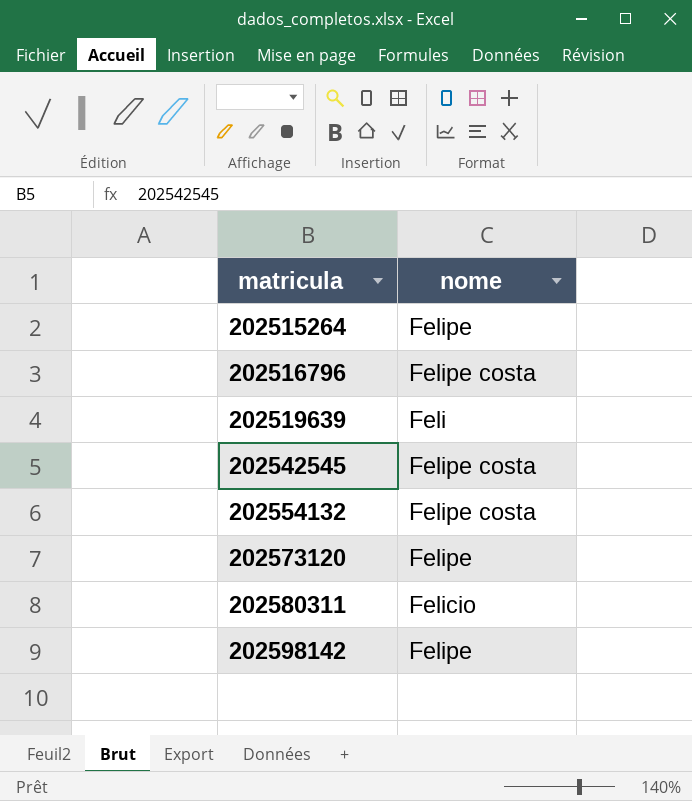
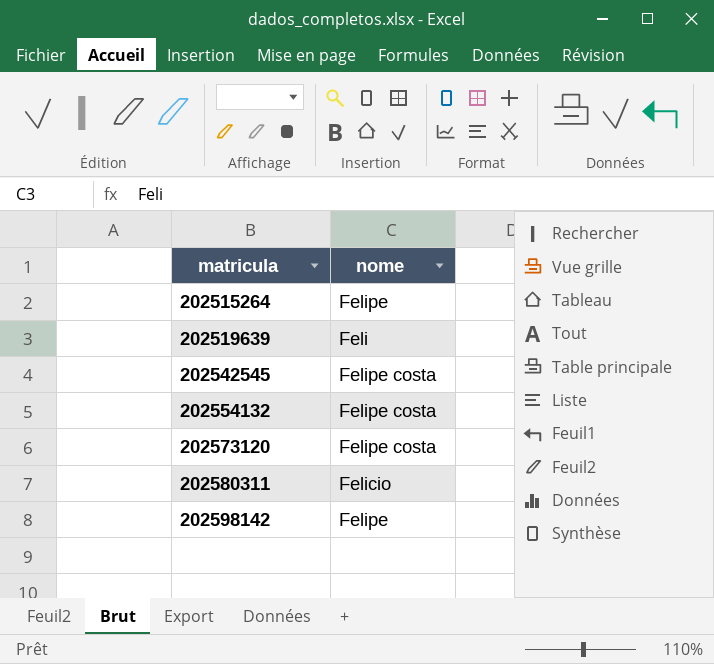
row 202516796: Felipe costa -> none
202573120 | nome: Felipe -> Felipe costa

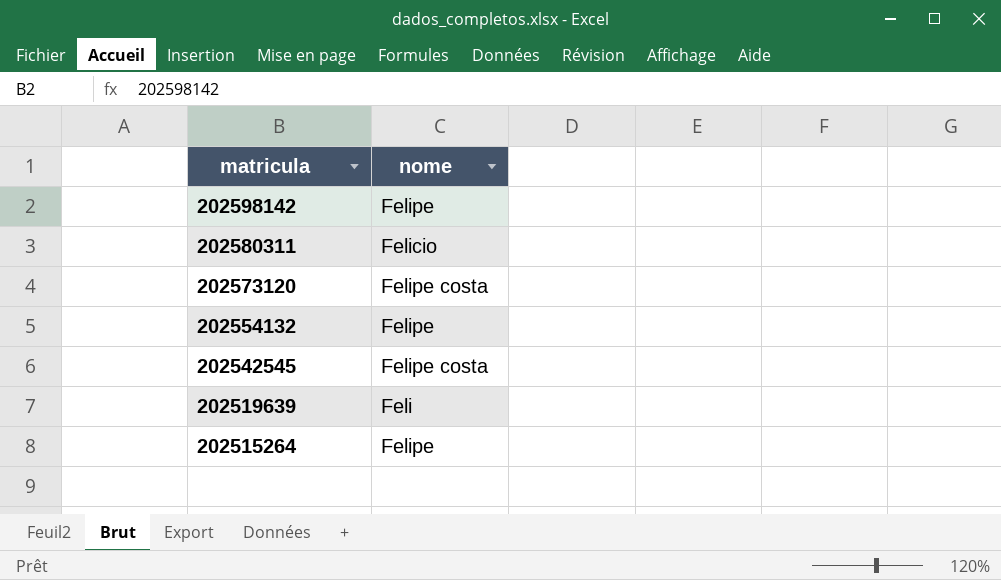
row order: matricula ascending -> matricula descending
202554132 | nome: Felipe costa -> Felipe

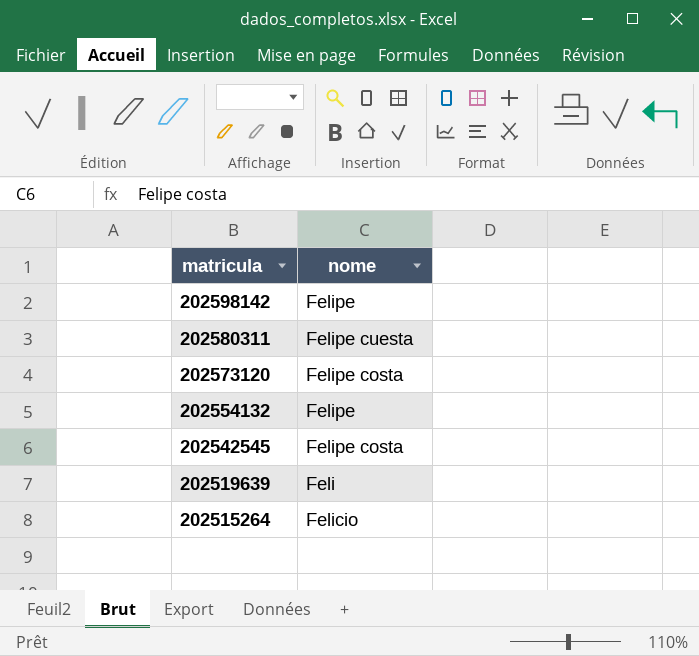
202580311 | nome: Felicio -> Felipe cuesta
202515264 | nome: Felipe -> Felicio

